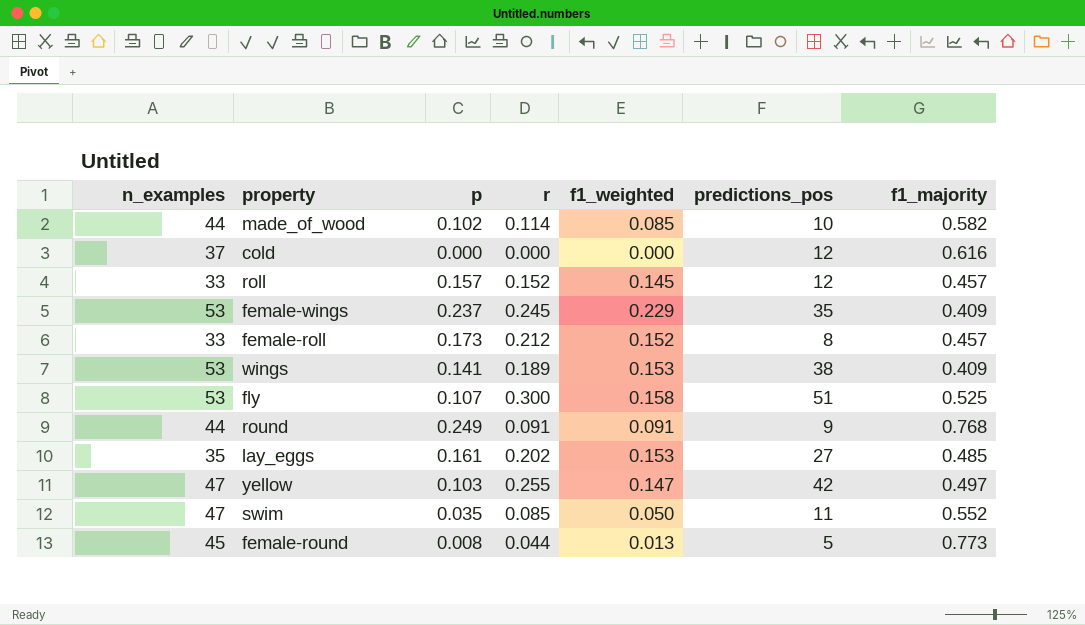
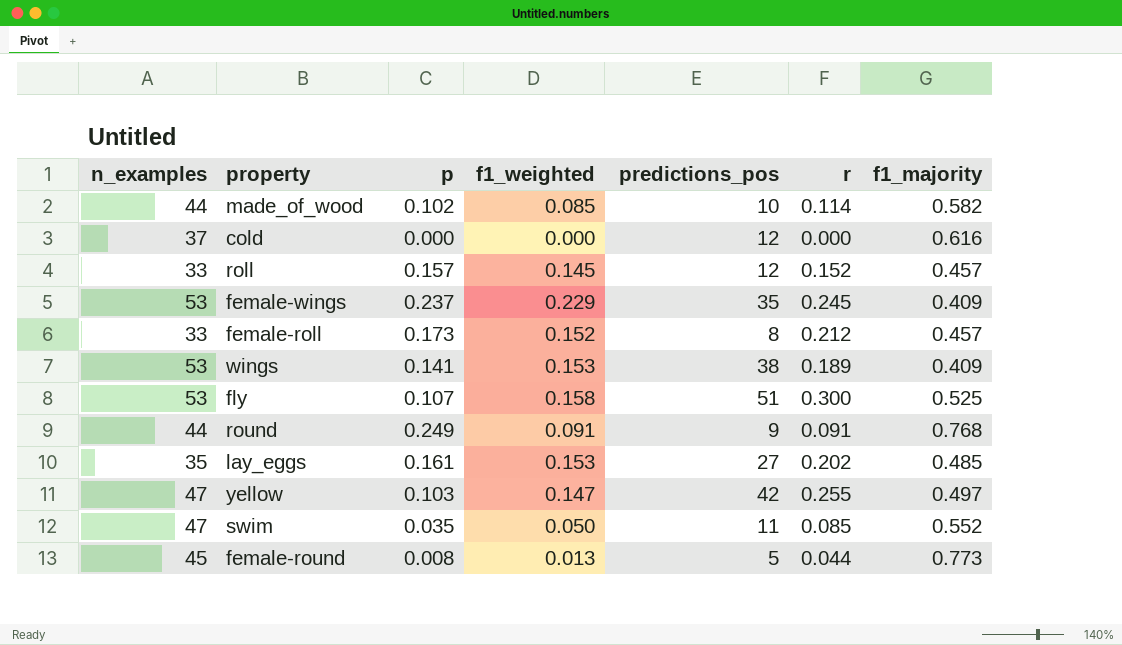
column r | position: 4 -> 6

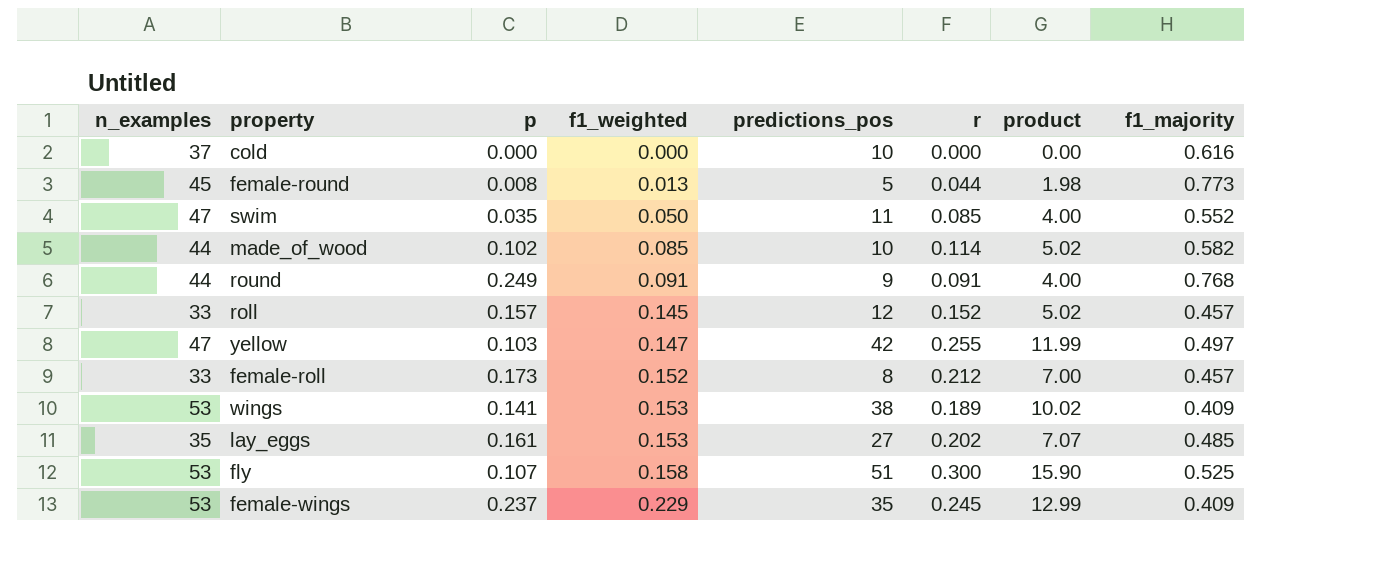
row order: none -> f1_weighted ascending
column product | formula: none -> [n_examples] * [r]
cold | predictions_pos: 12 -> 10

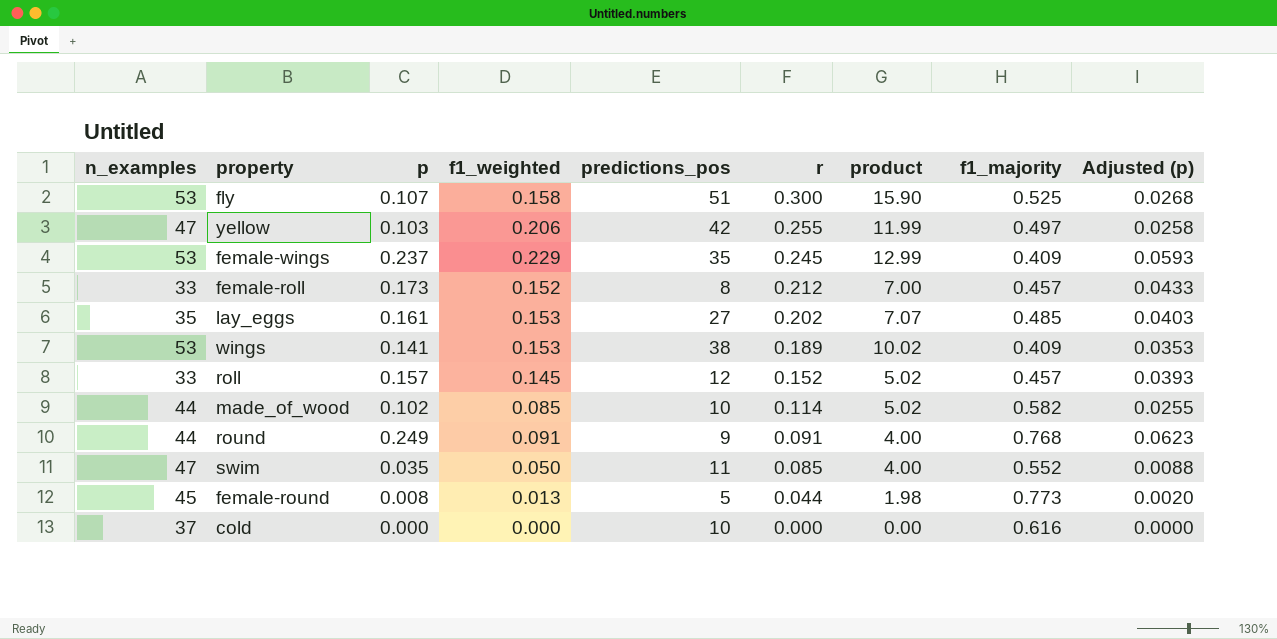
row order: f1_weighted ascending -> r descending
column Adjusted (p) | formula: none -> [p] * 0.25
yellow | f1_weighted: 0.147 -> 0.206

